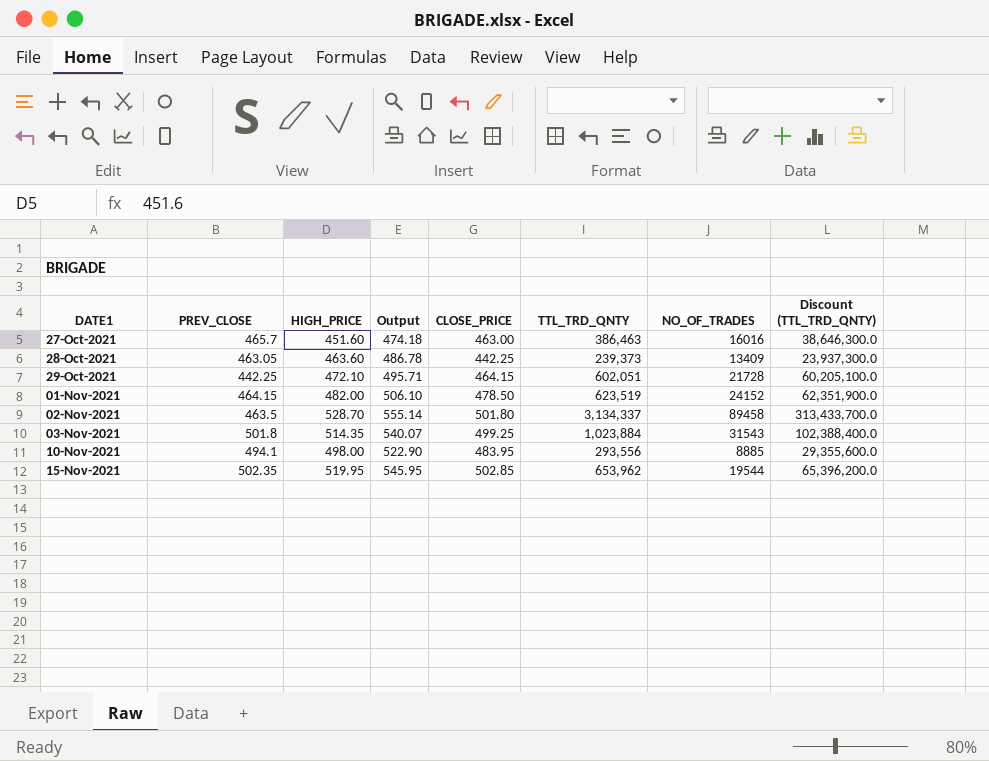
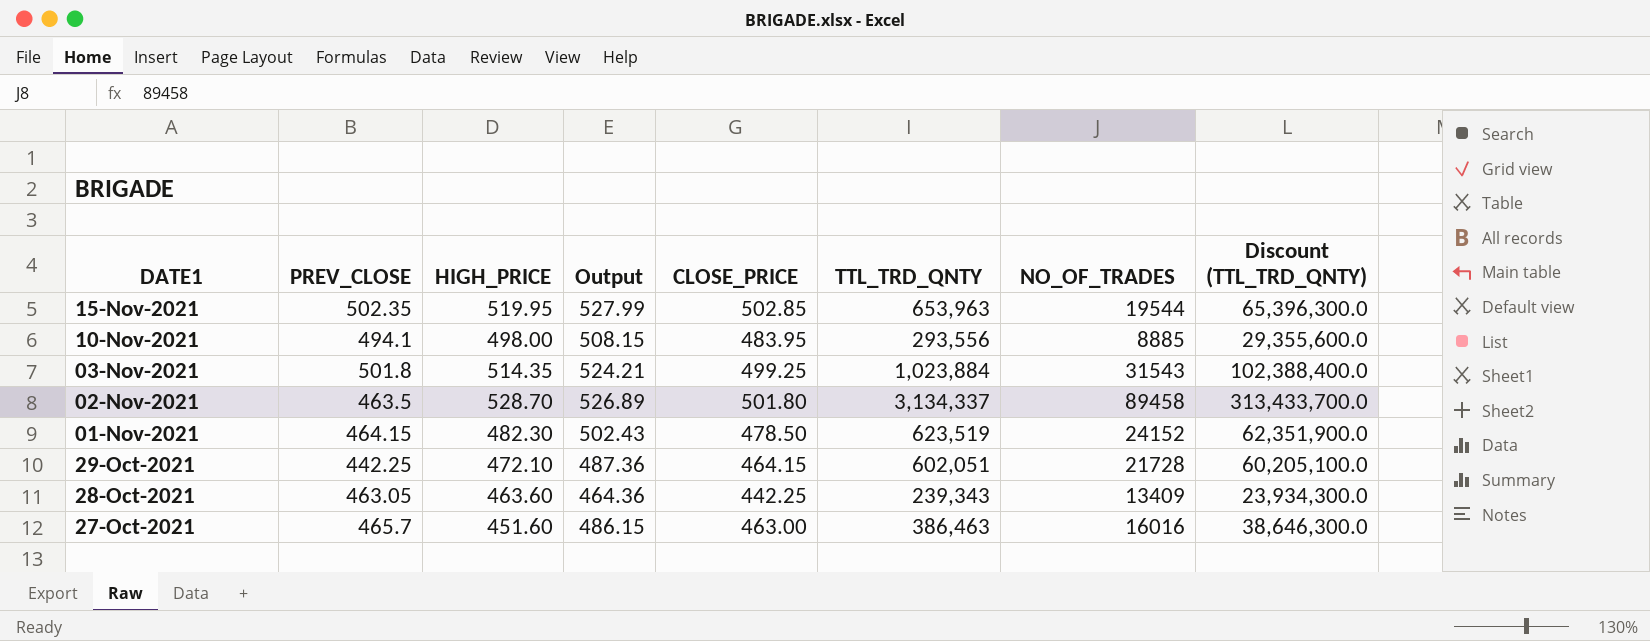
row order: DATE1 ascending -> DATE1 descending
column Output | formula: [HIGH_PRICE] * 1.05 -> [CLOSE_PRICE] * 1.05
15-Nov-2021 | TTL_TRD_QNTY: 653,962 -> 653,963
15-Nov-2021 | Discount (TTL_TRD_QNTY): 65,396,200.0 -> 65,396,300.0
01-Nov-2021 | HIGH_PRICE: 482.00 -> 482.30
28-Oct-2021 | TTL_TRD_QNTY: 239,373 -> 239,343
28-Oct-2021 | Discount (TTL_TRD_QNTY): 23,937,300.0 -> 23,934,300.0

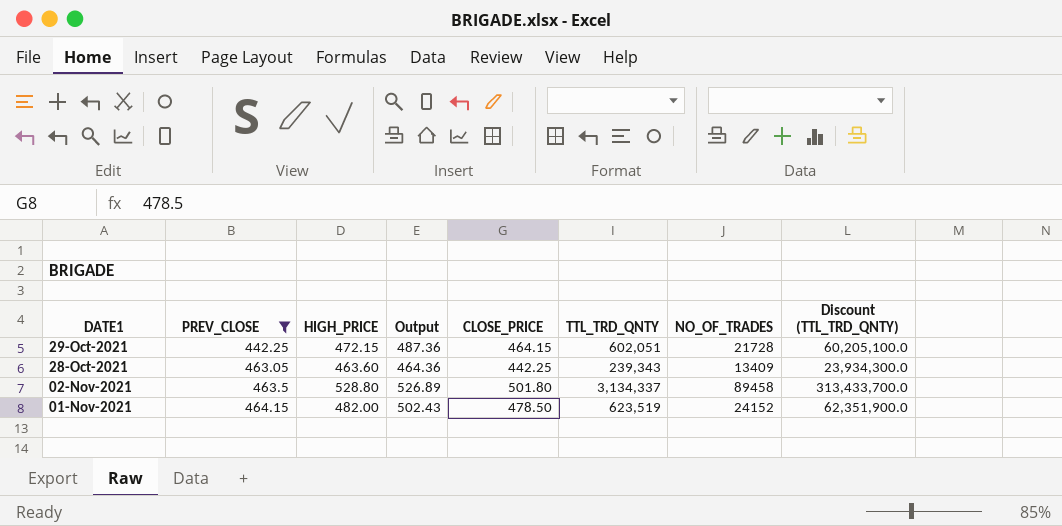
filter: none -> PREV_CLOSE <= 464.15
row order: DATE1 descending -> PREV_CLOSE ascending
29-Oct-2021 | HIGH_PRICE: 472.10 -> 472.15
02-Nov-2021 | HIGH_PRICE: 528.70 -> 528.80
01-Nov-2021 | HIGH_PRICE: 482.30 -> 482.00

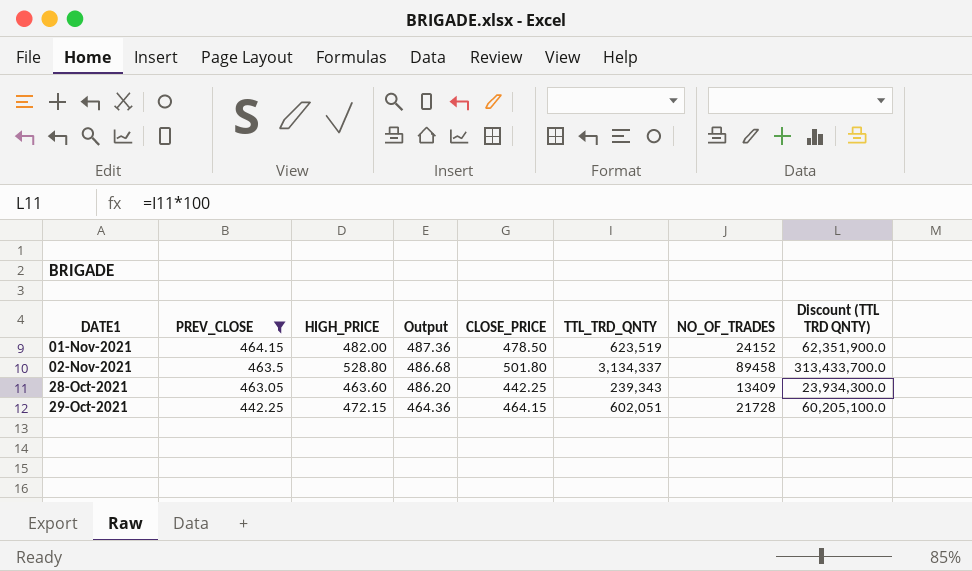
row order: PREV_CLOSE ascending -> PREV_CLOSE descending
column Output | formula: [CLOSE_PRICE] * 1.05 -> [PREV_CLOSE] * 1.05
column name: Discount (TTL_TRD_QNTY) -> Discount (TTL TRD QNTY)

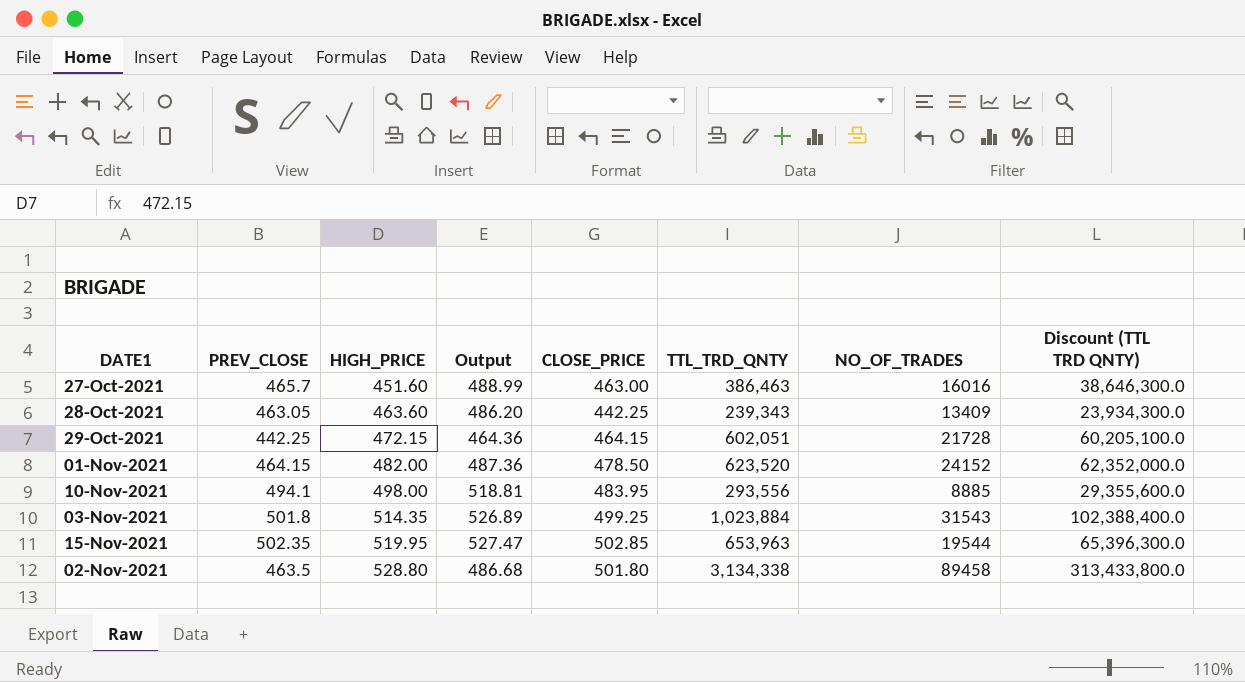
filter: PREV_CLOSE <= 464.15 -> none
row order: PREV_CLOSE descending -> HIGH_PRICE ascending
01-Nov-2021 | TTL_TRD_QNTY: 623,519 -> 623,520
01-Nov-2021 | Discount (TTL TRD QNTY): 62,351,900.0 -> 62,352,000.0
02-Nov-2021 | TTL_TRD_QNTY: 3,134,337 -> 3,134,338
02-Nov-2021 | Discount (TTL TRD QNTY): 313,433,700.0 -> 313,433,800.0

